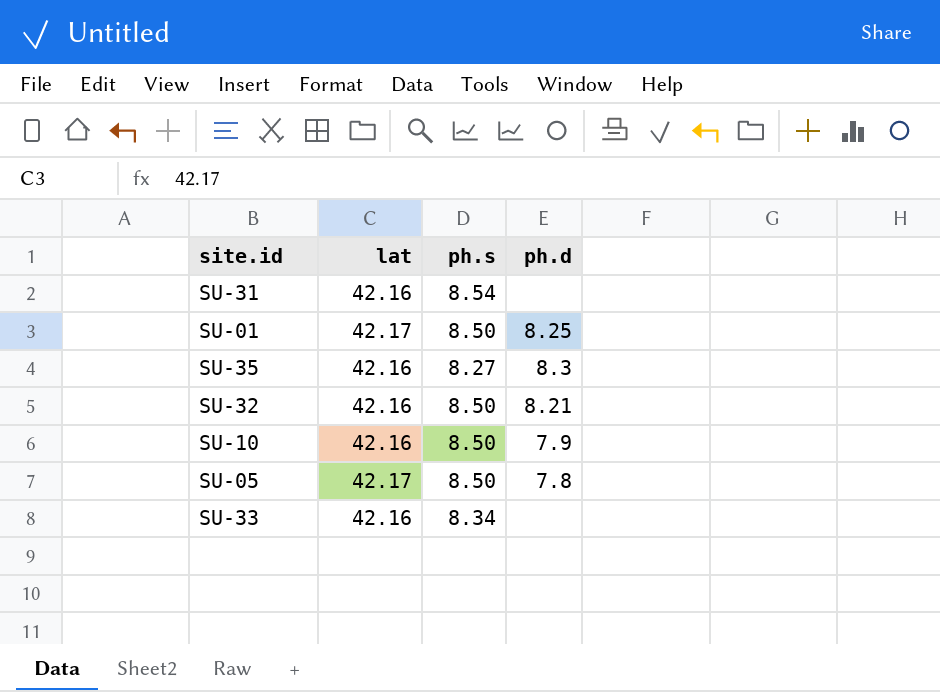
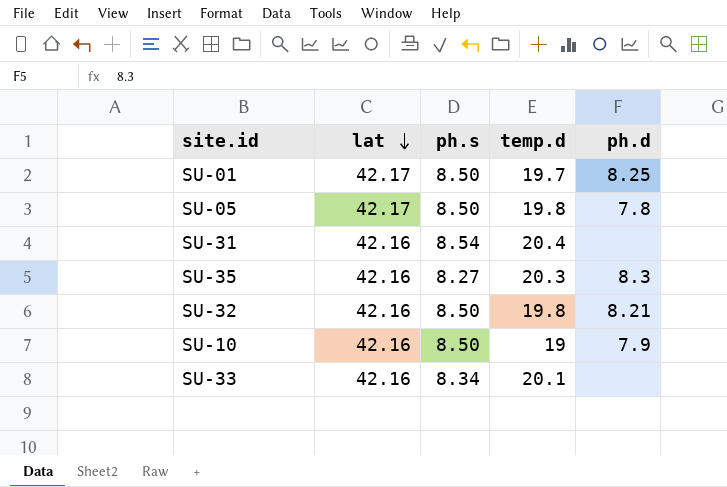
row order: none -> lat descending
column temp.d | position: none -> 4

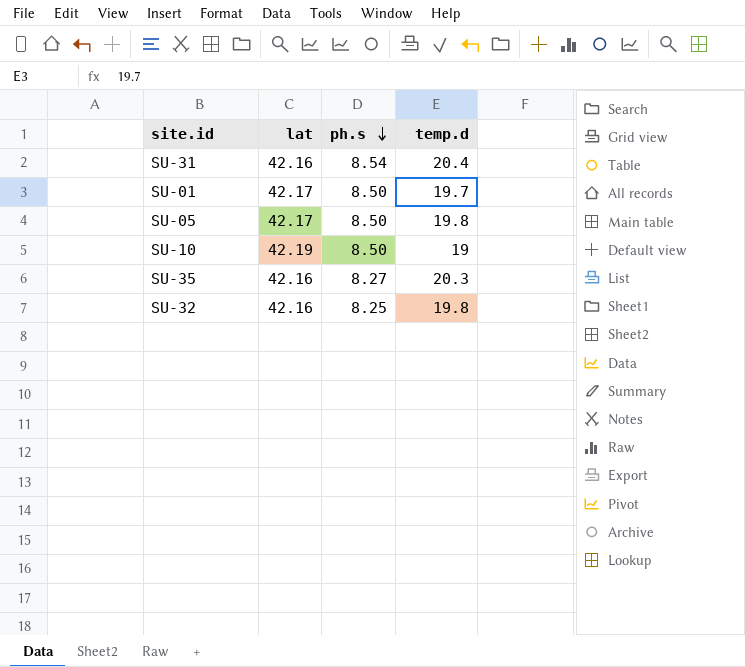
row order: lat descending -> ph.s descending
column ph.d | position: 5 -> none
row SU-33: 42.16 | 8.34 | 20.1 | none -> none
SU-10 | lat: 42.16 -> 42.19
SU-32 | ph.s: 8.50 -> 8.25

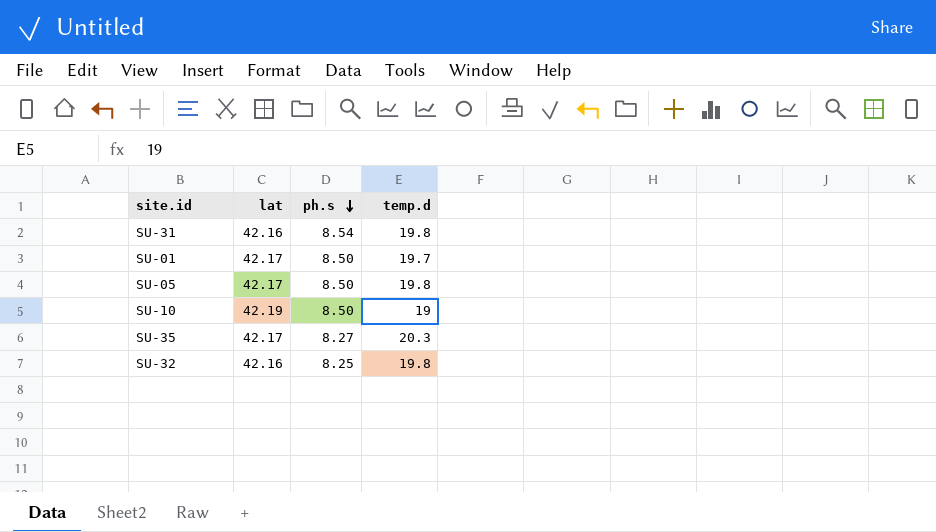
SU-31 | temp.d: 20.4 -> 19.8
SU-35 | lat: 42.16 -> 42.17

